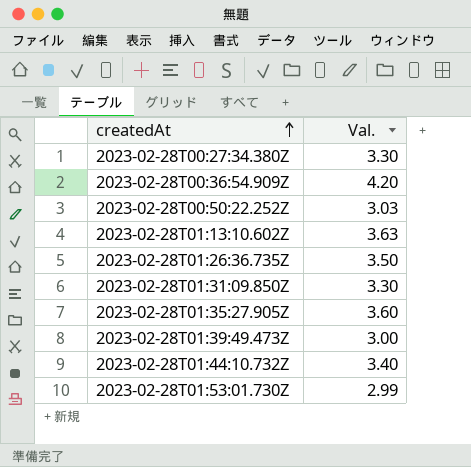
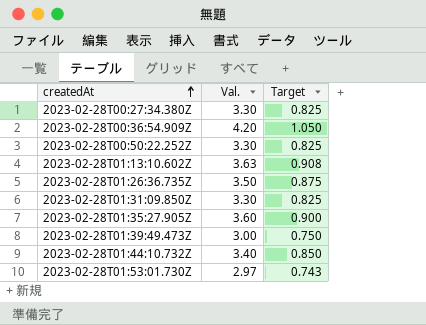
column Target | formula: none -> [Val.] * 0.25
2023-02-28T00:50:22.252Z | Val.: 3.03 -> 3.30
2023-02-28T01:53:01.730Z | Val.: 2.99 -> 2.97

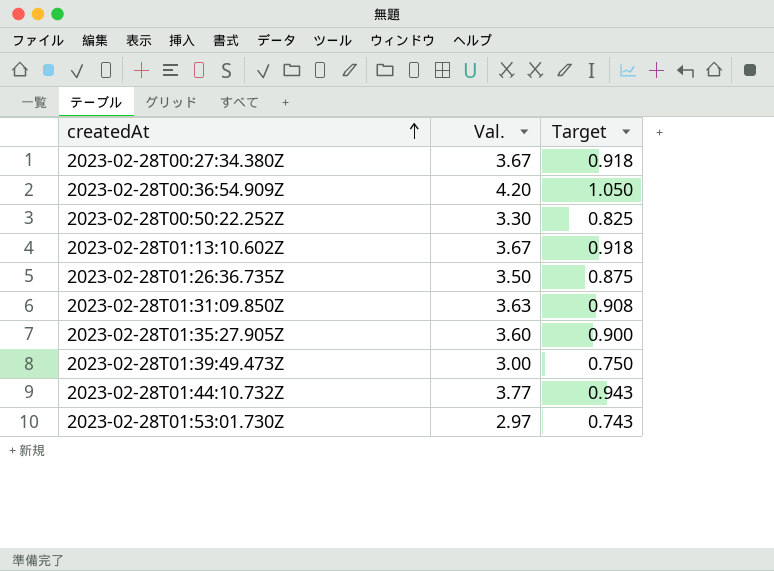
2023-02-28T00:27:34.380Z | Val.: 3.30 -> 3.67
2023-02-28T00:27:34.380Z | Target: 0.825 -> 0.918
2023-02-28T01:13:10.602Z | Val.: 3.63 -> 3.67
2023-02-28T01:13:10.602Z | Target: 0.908 -> 0.918
2023-02-28T01:31:09.850Z | Val.: 3.30 -> 3.63
2023-02-28T01:31:09.850Z | Target: 0.825 -> 0.908
2023-02-28T01:44:10.732Z | Val.: 3.40 -> 3.77
2023-02-28T01:44:10.732Z | Target: 0.850 -> 0.943

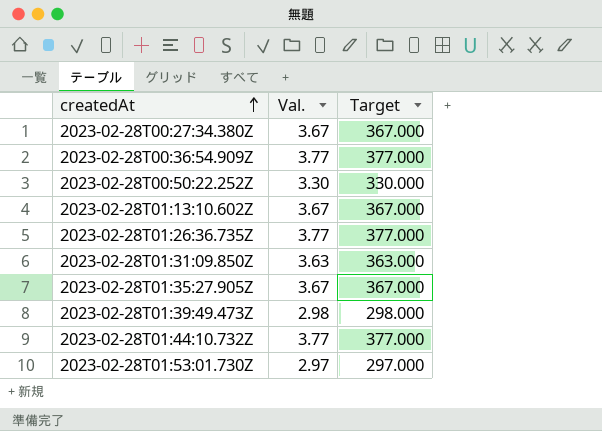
column Target | formula: [Val.] * 0.25 -> [Val.] * 100
2023-02-28T00:36:54.909Z | Val.: 4.20 -> 3.77
2023-02-28T01:26:36.735Z | Val.: 3.50 -> 3.77
2023-02-28T01:35:27.905Z | Val.: 3.60 -> 3.67
2023-02-28T01:39:49.473Z | Val.: 3.00 -> 2.98

